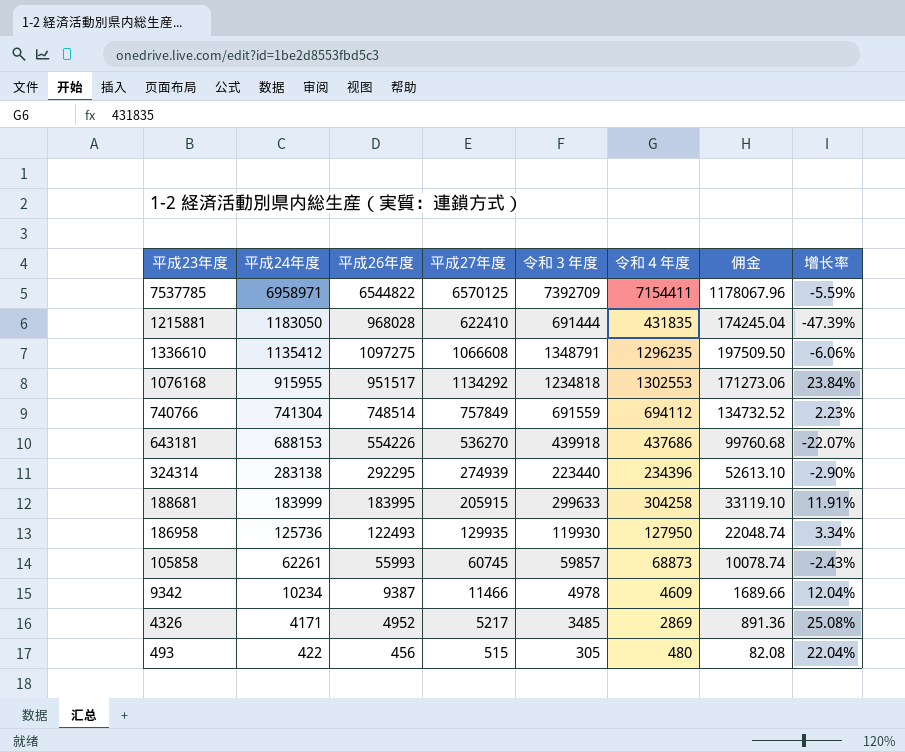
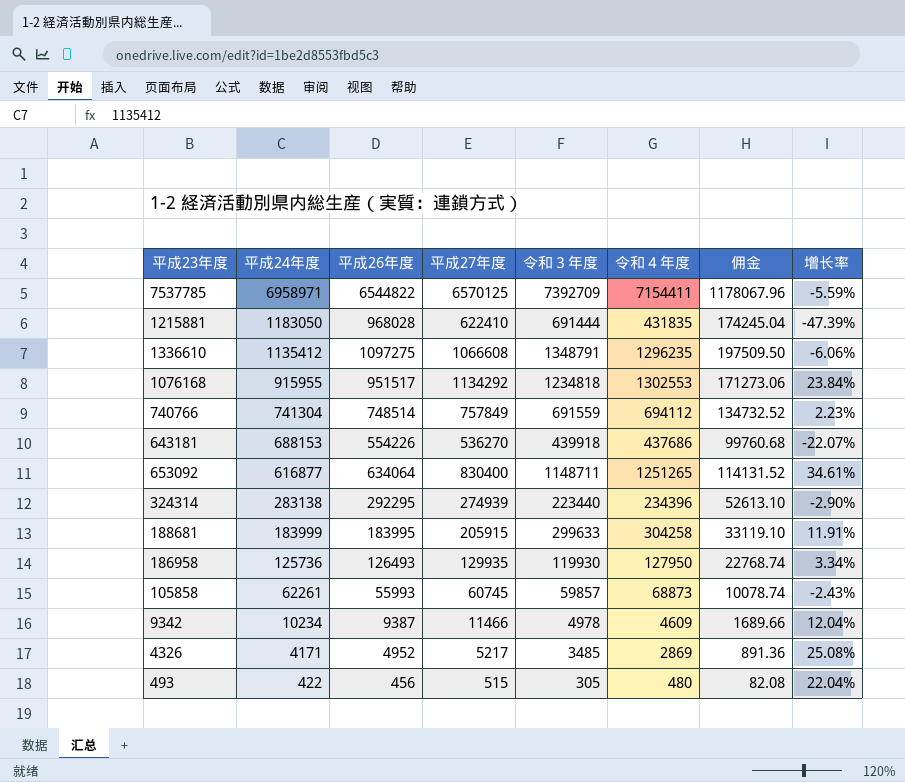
row 653092: none -> 616877 | 634064 | 830400 | 1148711 | 1251265 | 114131.52 | 34.61%
186958 | 平成26年度: 122493 -> 126493
186958 | 佣金: 22048.74 -> 22768.74

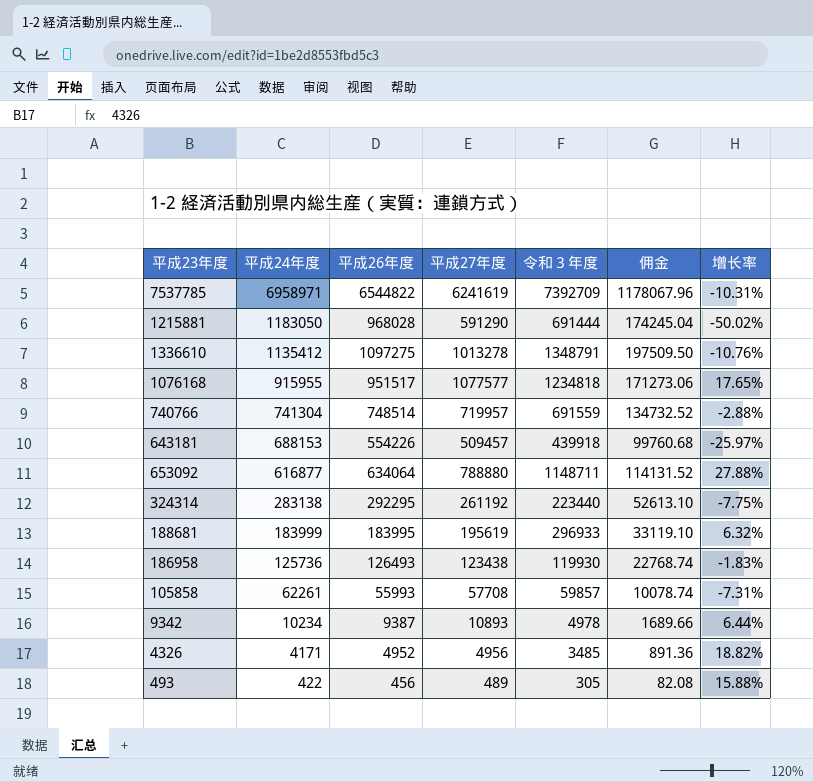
column 令和４年度 | position: 6 -> none
7537785 | 平成27年度: 6570125 -> 6241619
7537785 | 增长率: -5.59% -> -10.31%
1215881 | 平成27年度: 622410 -> 591290
1215881 | 增长率: -47.39% -> -50.02%
1336610 | 平成27年度: 1066608 -> 1013278
1336610 | 增长率: -6.06% -> -10.76%
1076168 | 平成27年度: 1134292 -> 1077577
1076168 | 增长率: 23.84% -> 17.65%
740766 | 平成27年度: 757849 -> 719957
740766 | 增长率: 2.23% -> -2.88%
643181 | 平成27年度: 536270 -> 509457
643181 | 增长率: -22.07% -> -25.97%
653092 | 平成27年度: 830400 -> 788880
653092 | 增长率: 34.61% -> 27.88%
324314 | 平成27年度: 274939 -> 261192
324314 | 增长率: -2.90% -> -7.75%
188681 | 平成27年度: 205915 -> 195619
188681 | 令和３年度: 299633 -> 296933
188681 | 增长率: 11.91% -> 6.32%
186958 | 平成27年度: 129935 -> 123438
186958 | 增长率: 3.34% -> -1.83%
105858 | 平成27年度: 60745 -> 57708
105858 | 增长率: -2.43% -> -7.31%
9342 | 平成27年度: 11466 -> 10893
9342 | 增长率: 12.04% -> 6.44%
4326 | 平成27年度: 5217 -> 4956
4326 | 增长率: 25.08% -> 18.82%
493 | 平成27年度: 515 -> 489
493 | 增长率: 22.04% -> 15.88%

